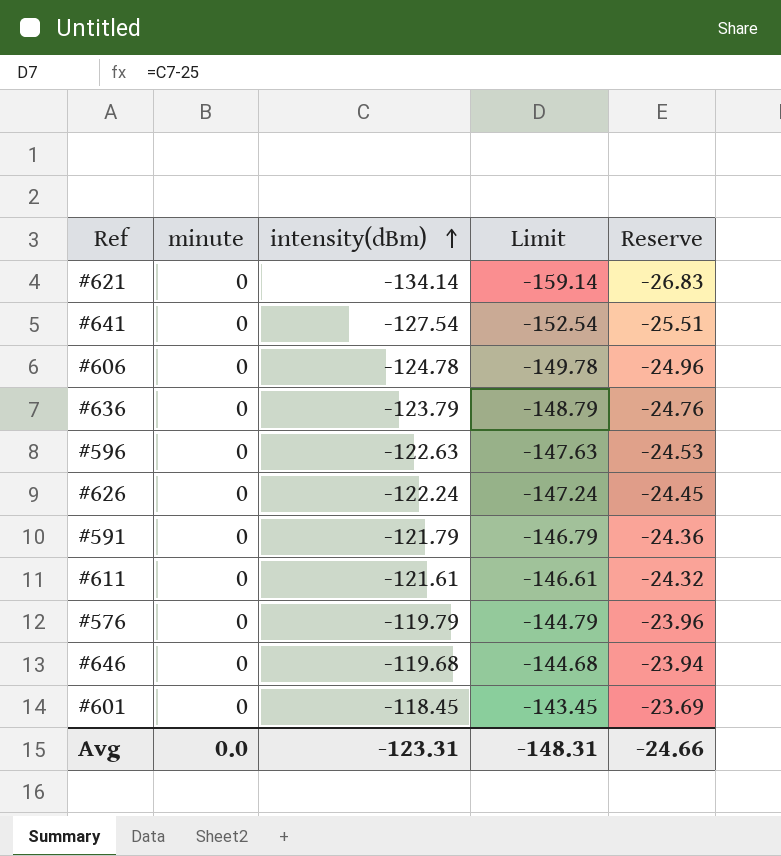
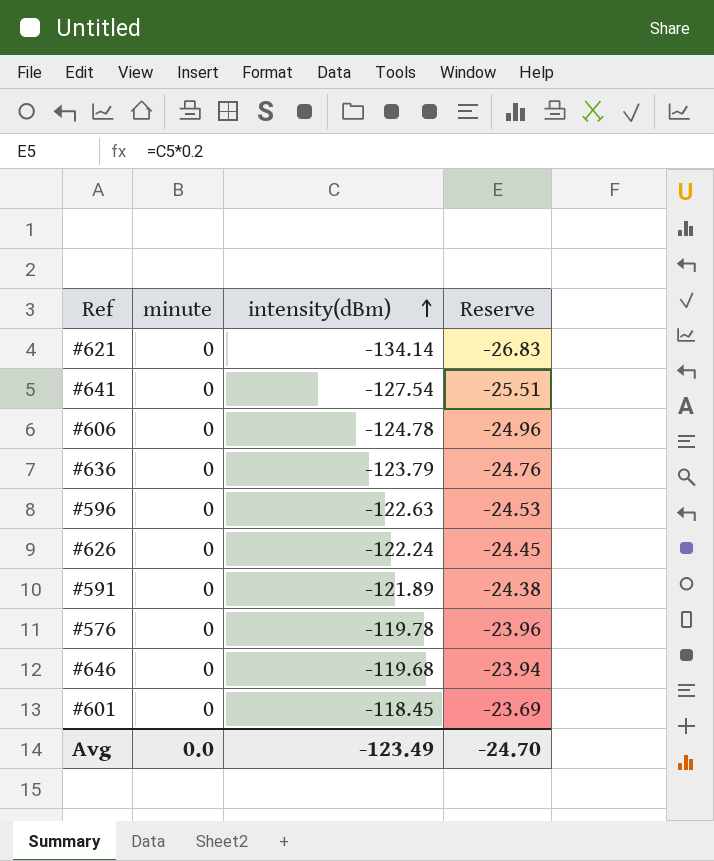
column Limit | formula: [intensity(dBm)] - 25 -> none
row #611: 0 | -121.61 | -146.61 | -24.32 -> none
#591 | intensity(dBm): -121.79 -> -121.89
#591 | Reserve: -24.36 -> -24.38
#576 | intensity(dBm): -119.79 -> -119.78
Avg | intensity(dBm): -123.31 -> -123.49
Avg | Reserve: -24.66 -> -24.70

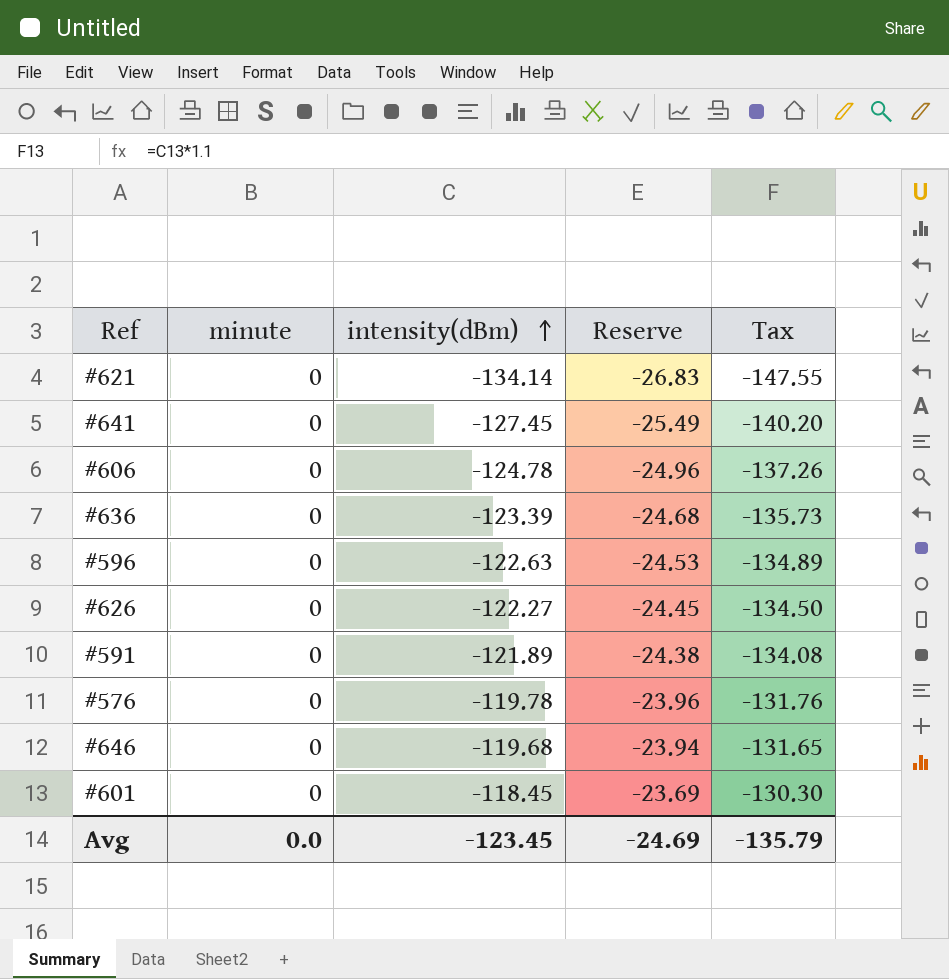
column Tax | formula: none -> [intensity(dBm)] * 1.1
#641 | intensity(dBm): -127.54 -> -127.45
#641 | Reserve: -25.51 -> -25.49
#636 | intensity(dBm): -123.79 -> -123.39
#636 | Reserve: -24.76 -> -24.68
#626 | intensity(dBm): -122.24 -> -122.27
Avg | intensity(dBm): -123.49 -> -123.45
Avg | Reserve: -24.70 -> -24.69

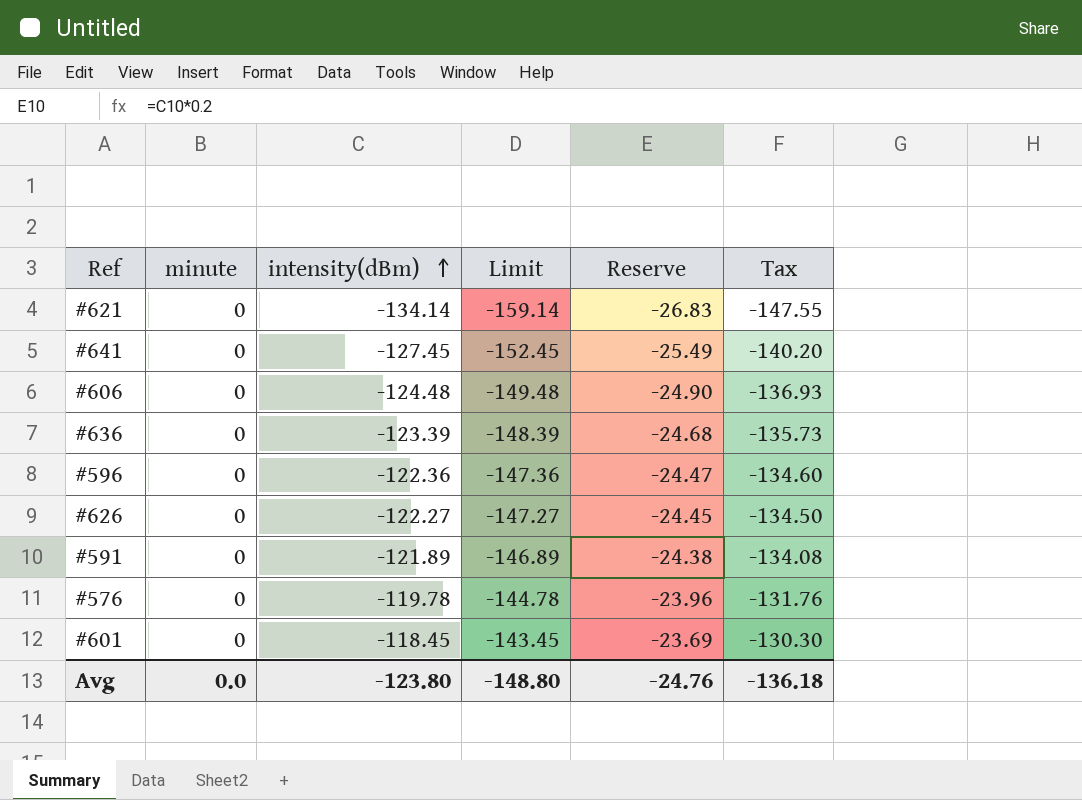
column Limit | formula: none -> [intensity(dBm)] - 25
row #646: 0 | -119.68 | -23.94 | -131.65 -> none
#606 | intensity(dBm): -124.78 -> -124.48
#606 | Reserve: -24.96 -> -24.90
#606 | Tax: -137.26 -> -136.93
#596 | intensity(dBm): -122.63 -> -122.36
#596 | Reserve: -24.53 -> -24.47
#596 | Tax: -134.89 -> -134.60
Avg | intensity(dBm): -123.45 -> -123.80
Avg | Reserve: -24.69 -> -24.76
Avg | Tax: -135.79 -> -136.18

